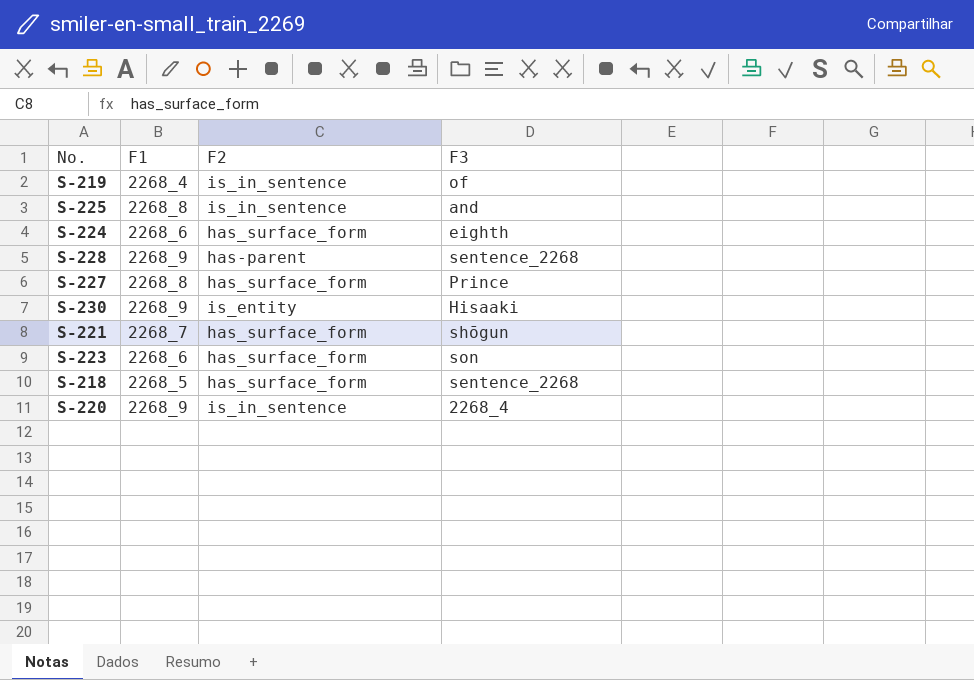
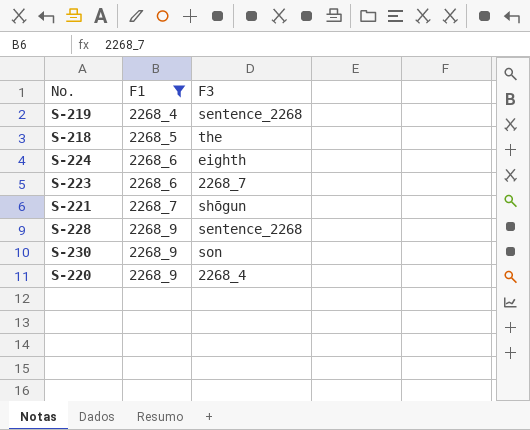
filter: none -> F1 != 2268_8
row order: none -> F1 ascending
column F2 | position: 3 -> none
S-219 | F3: of -> sentence_2268
S-218 | F3: sentence_2268 -> the
S-223 | F3: son -> 2268_7
S-230 | F3: Hisaaki -> son

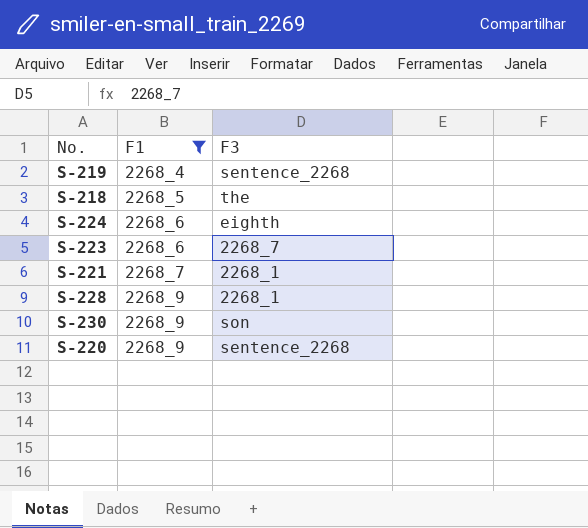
S-221 | F3: shōgun -> 2268_1
S-228 | F3: sentence_2268 -> 2268_1
S-220 | F3: 2268_4 -> sentence_2268

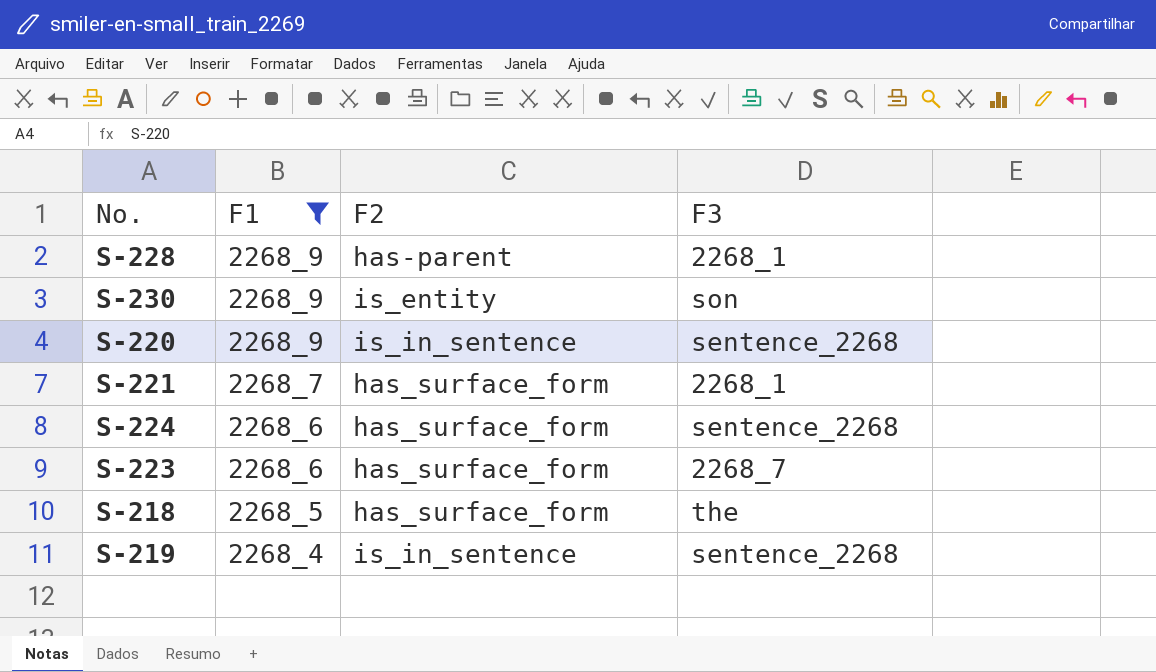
row order: F1 ascending -> F1 descending
column F2 | position: none -> 3
S-224 | F3: eighth -> sentence_2268

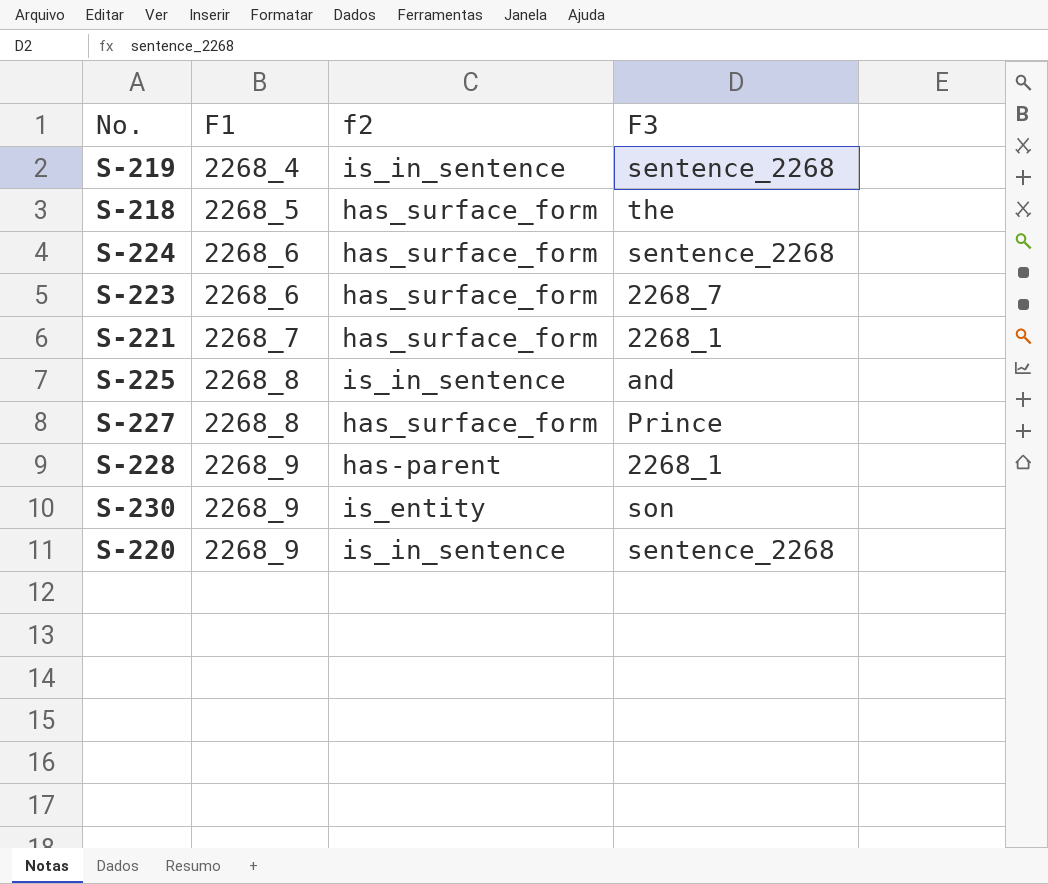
filter: F1 != 2268_8 -> none
row order: F1 descending -> F1 ascending
column name: F2 -> f2

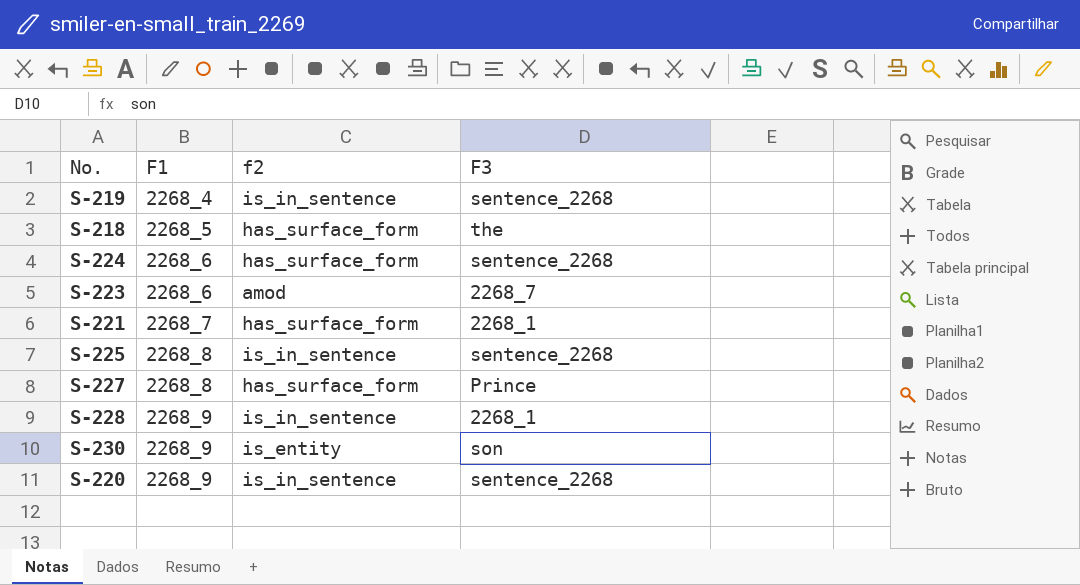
S-223 | f2: has_surface_form -> amod
S-225 | F3: and -> sentence_2268
S-228 | f2: has-parent -> is_in_sentence

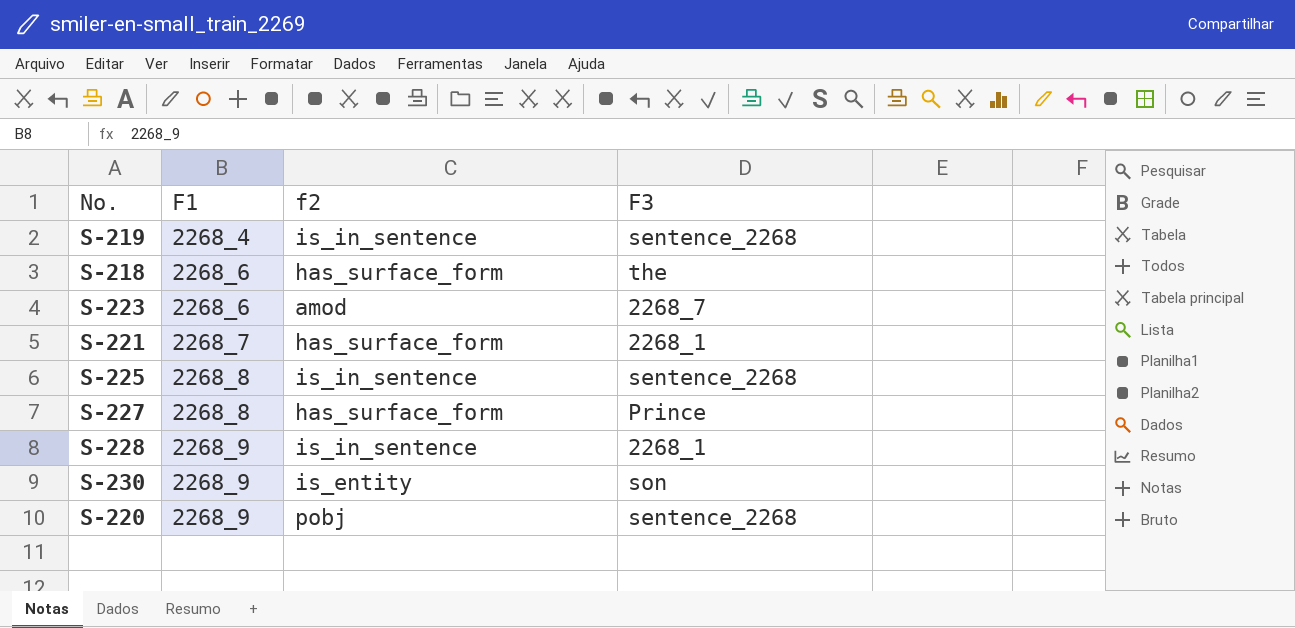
row S-224: 2268_6 | has_surface_form | sentence_2268 -> none
S-218 | F1: 2268_5 -> 2268_6
S-220 | f2: is_in_sentence -> pobj

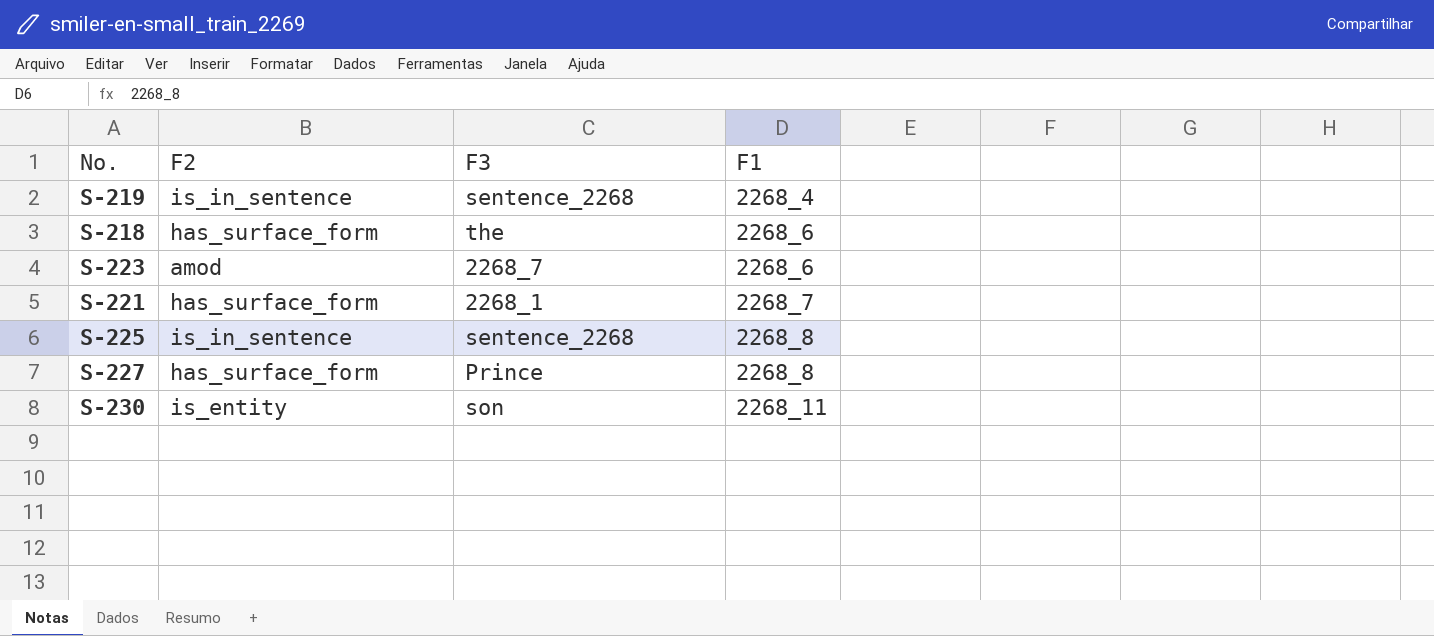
column name: f2 -> F2
column F1 | position: 2 -> 4
row S-228: 2268_9 | is_in_sentence | 2268_1 -> none
row S-220: 2268_9 | pobj | sentence_2268 -> none
S-230 | F1: 2268_9 -> 2268_11

